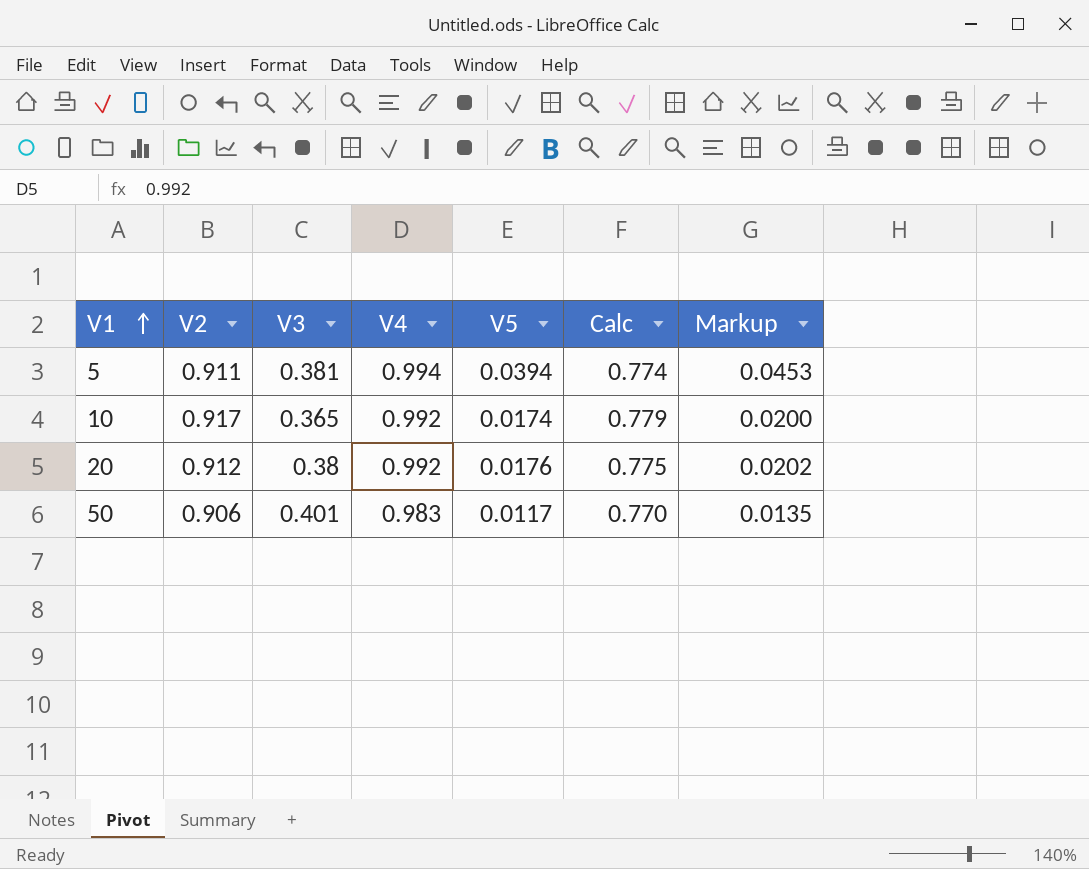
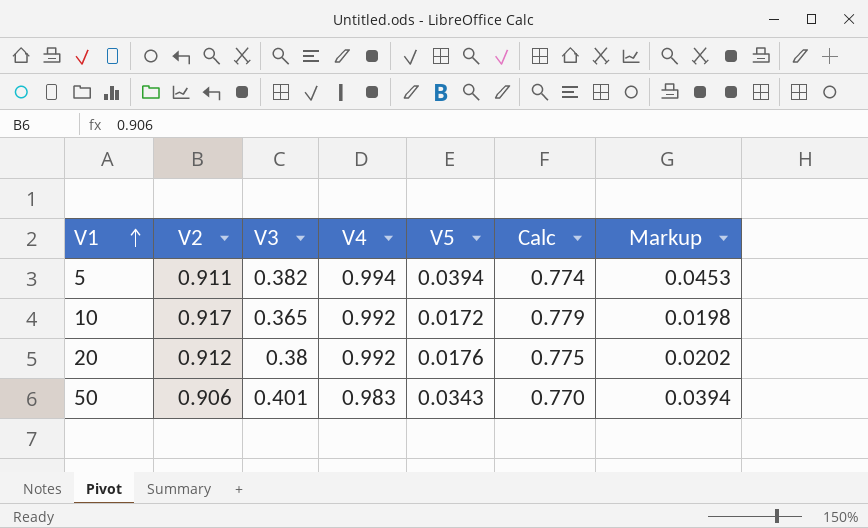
5 | V3: 0.381 -> 0.382
10 | V5: 0.0174 -> 0.0172
10 | Markup: 0.0200 -> 0.0198
50 | V5: 0.0117 -> 0.0343
50 | Markup: 0.0135 -> 0.0394

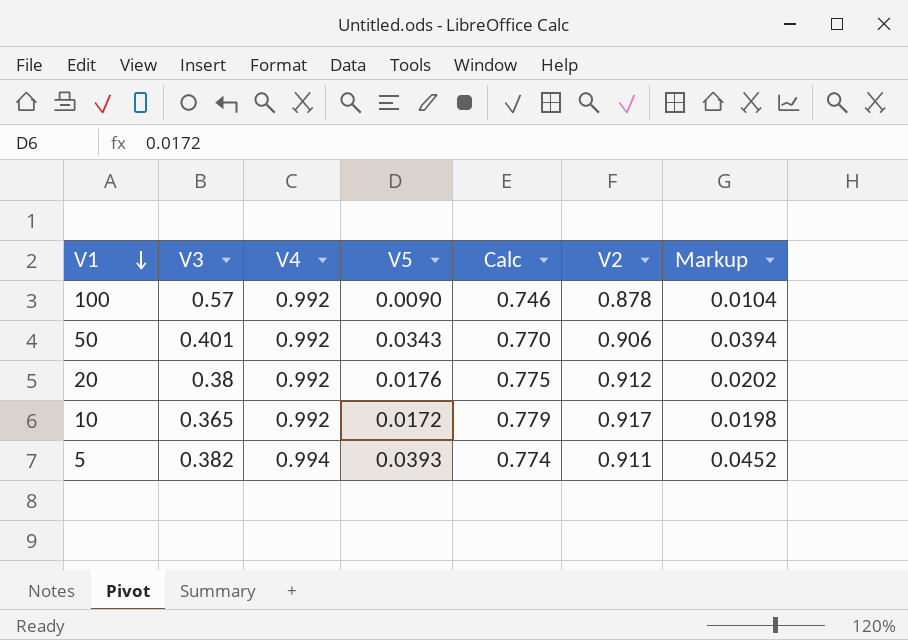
row order: V1 ascending -> V1 descending
column V2 | position: 2 -> 6
row 100: none -> 0.57 | 0.992 | 0.0090 | 0.746 | 0.878 | 0.0104
50 | V4: 0.983 -> 0.992
5 | V5: 0.0394 -> 0.0393
5 | Markup: 0.0453 -> 0.0452

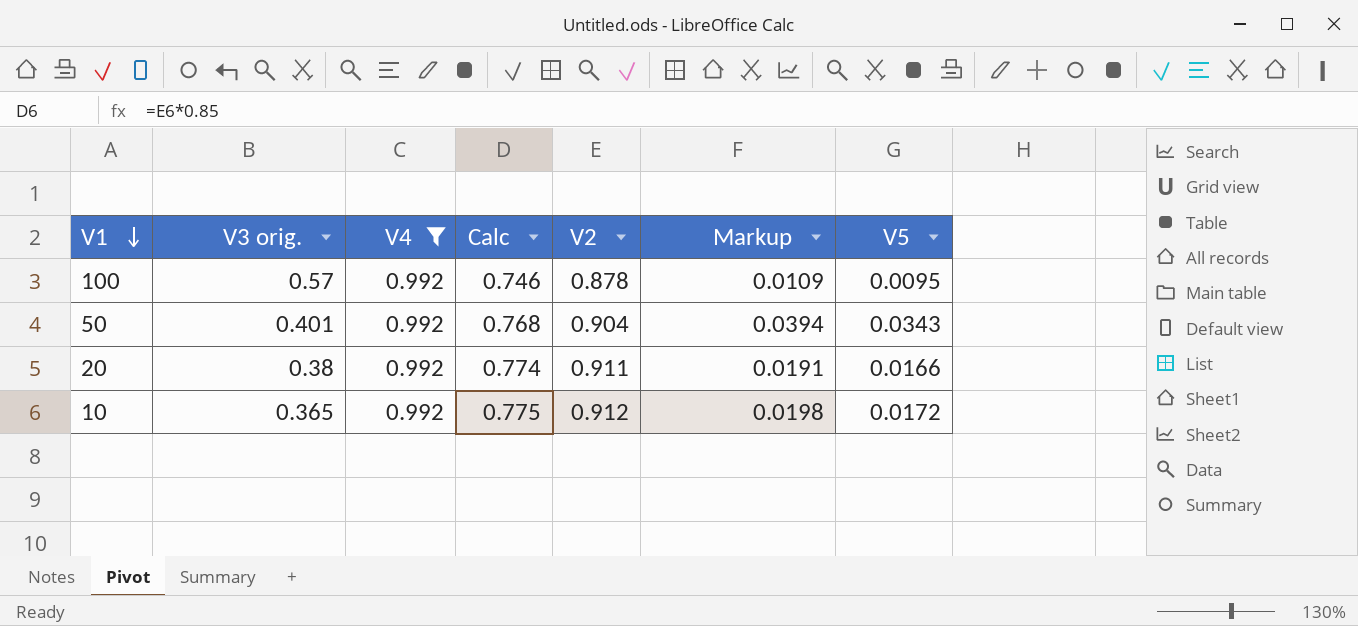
filter: none -> V4 = 0.992
column name: V3 -> V3 orig.
column V5 | position: 4 -> 7
100 | Markup: 0.0104 -> 0.0109
100 | V5: 0.0090 -> 0.0095
50 | Calc: 0.770 -> 0.768
50 | V2: 0.906 -> 0.904
20 | Calc: 0.775 -> 0.774
20 | V2: 0.912 -> 0.911
20 | Markup: 0.0202 -> 0.0191
20 | V5: 0.0176 -> 0.0166
10 | Calc: 0.779 -> 0.775
10 | V2: 0.917 -> 0.912

